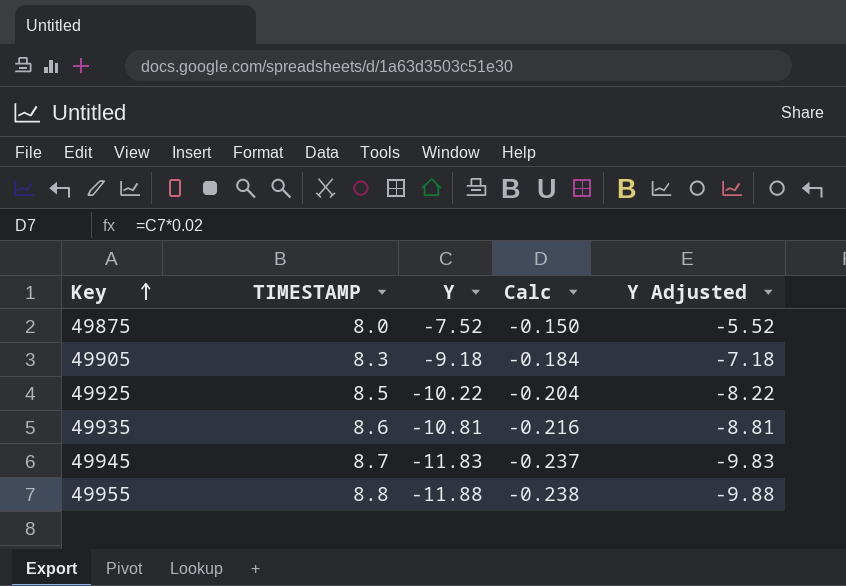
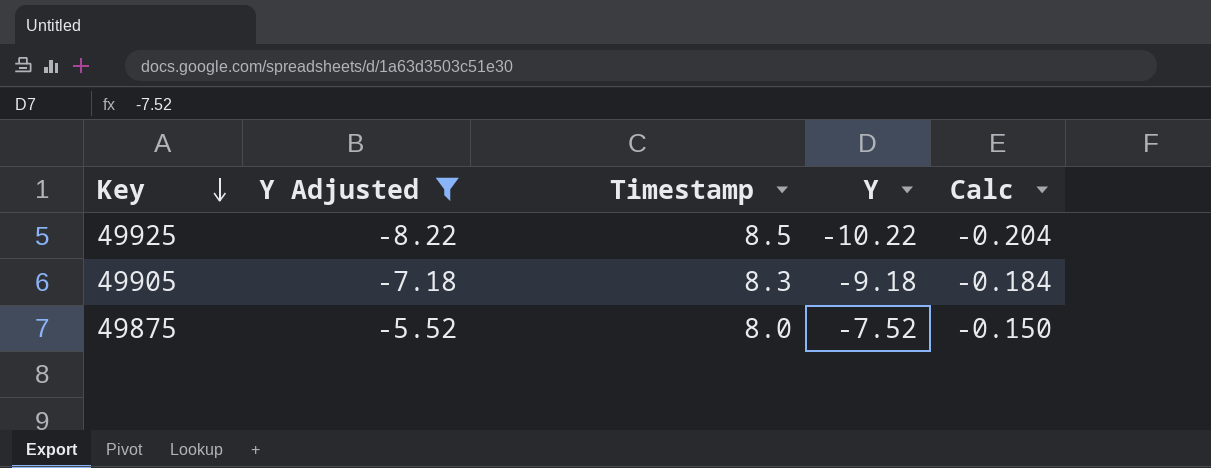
filter: none -> Y Adjusted >= -8.22
row order: Key ascending -> Key descending
column Y Adjusted | position: 5 -> 2
column name: TIMESTAMP -> Timestamp

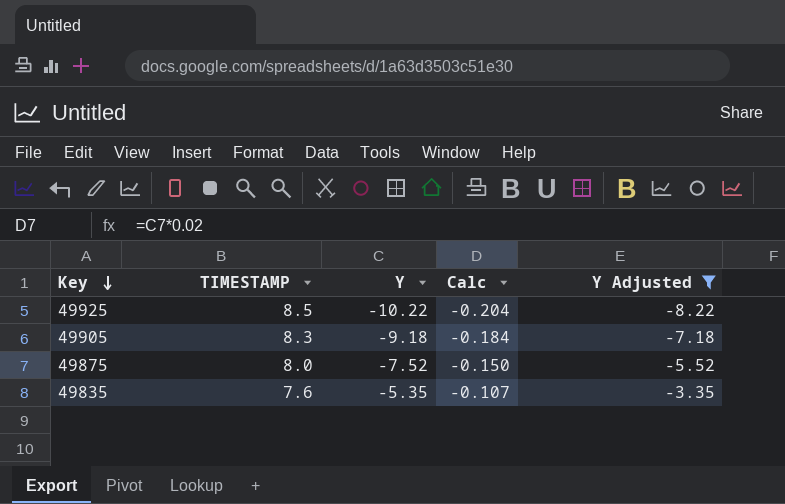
column name: Timestamp -> TIMESTAMP
column Y Adjusted | position: 2 -> 5
row 49835: none -> 7.6 | -5.35 | -0.107 | -3.35

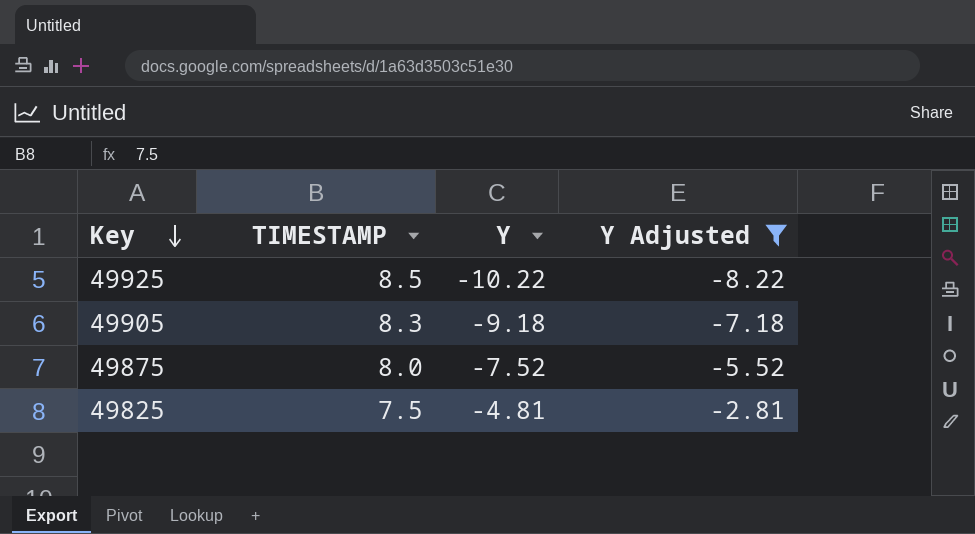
column Calc | formula: [Y] * 0.02 -> none
row 49835: 7.6 | -5.35 | -0.107 | -3.35 -> none
row 49825: none -> 7.5 | -4.81 | -2.81

